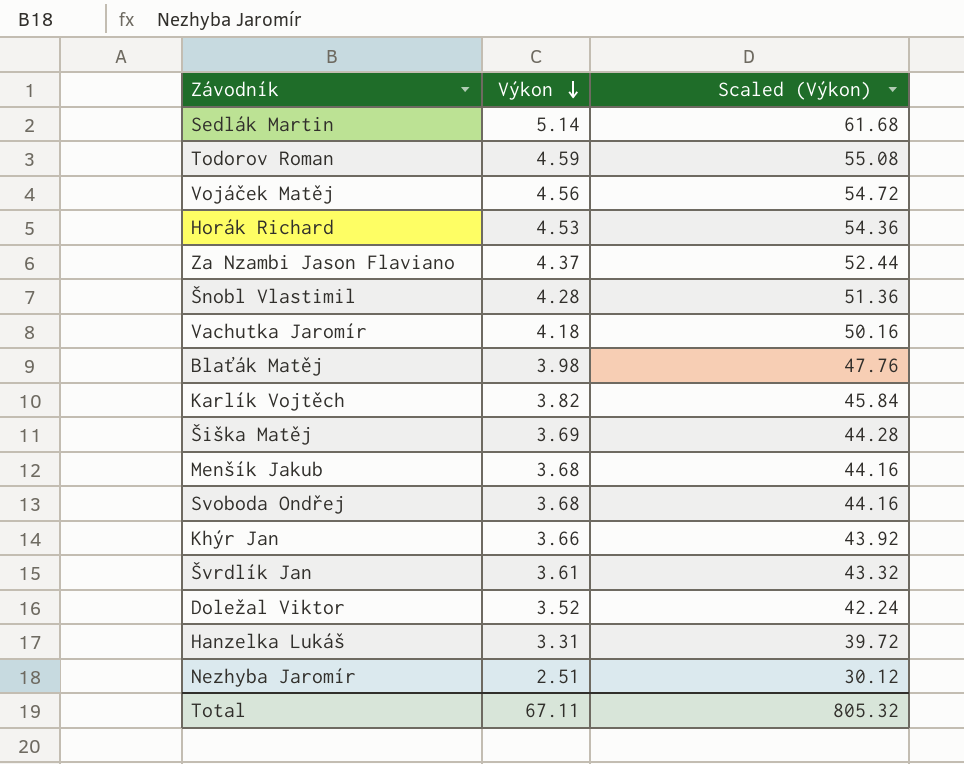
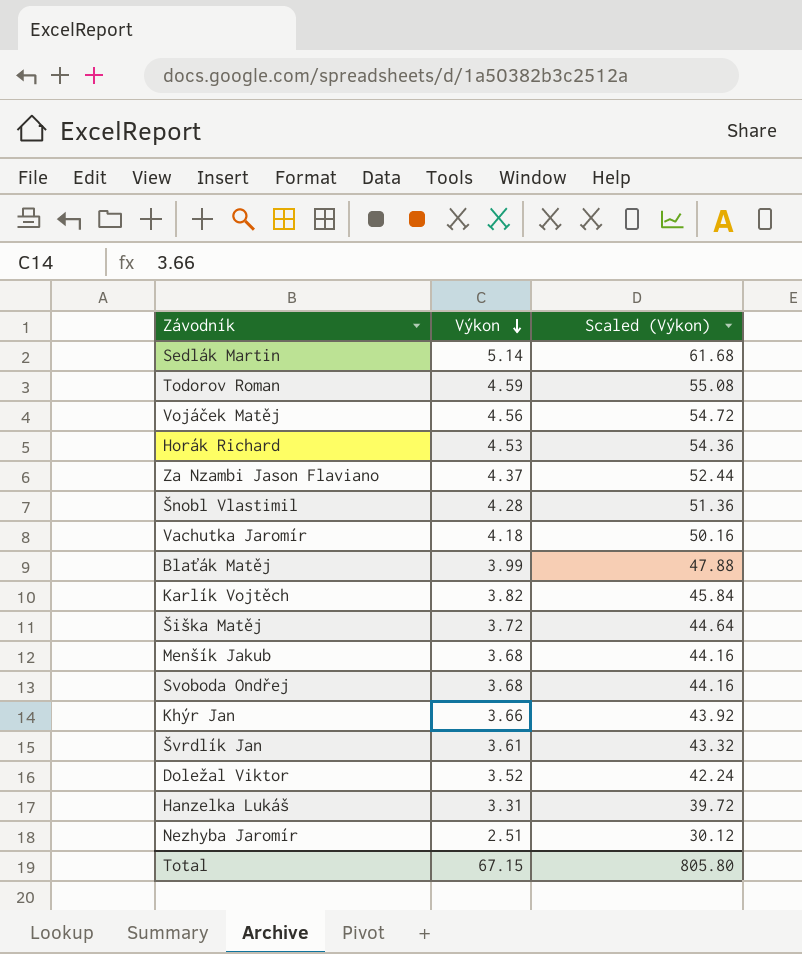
Blaťák Matěj | Výkon: 3.98 -> 3.99
Blaťák Matěj | Scaled (Výkon): 47.76 -> 47.88
Šiška Matěj | Výkon: 3.69 -> 3.72
Šiška Matěj | Scaled (Výkon): 44.28 -> 44.64
Total | Výkon: 67.11 -> 67.15
Total | Scaled (Výkon): 805.32 -> 805.80

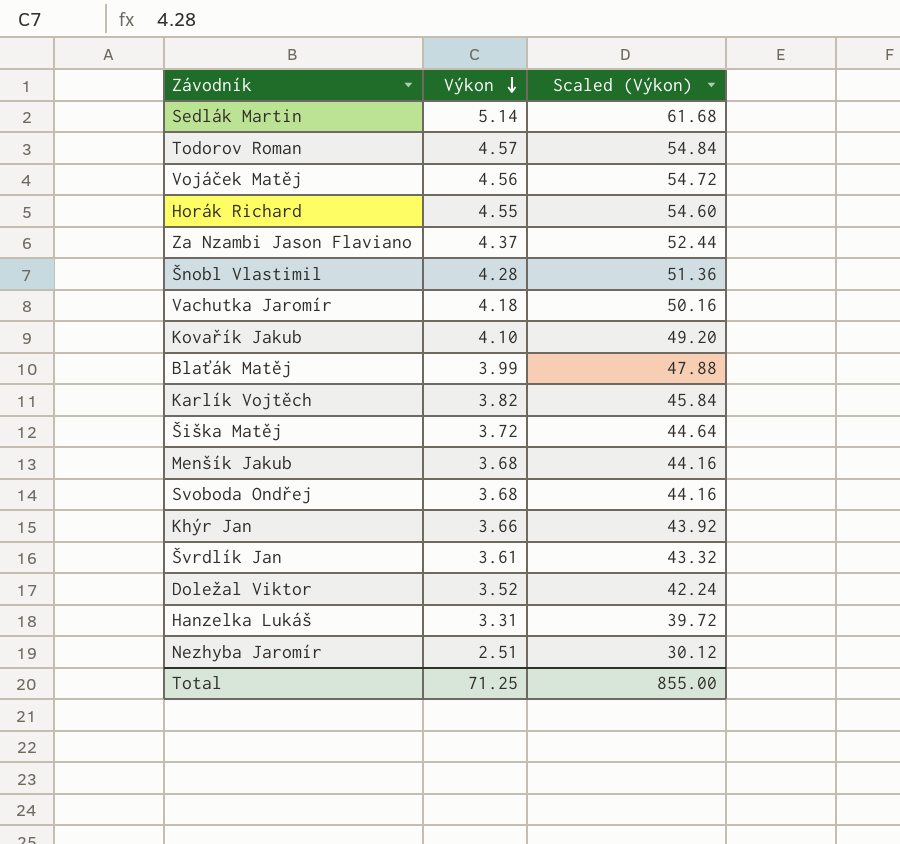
Todorov Roman | Výkon: 4.59 -> 4.57
Todorov Roman | Scaled (Výkon): 55.08 -> 54.84
Horák Richard | Výkon: 4.53 -> 4.55
Horák Richard | Scaled (Výkon): 54.36 -> 54.60
row Kovařík Jakub: none -> 4.10 | 49.20
Total | Výkon: 67.15 -> 71.25
Total | Scaled (Výkon): 805.80 -> 855.00

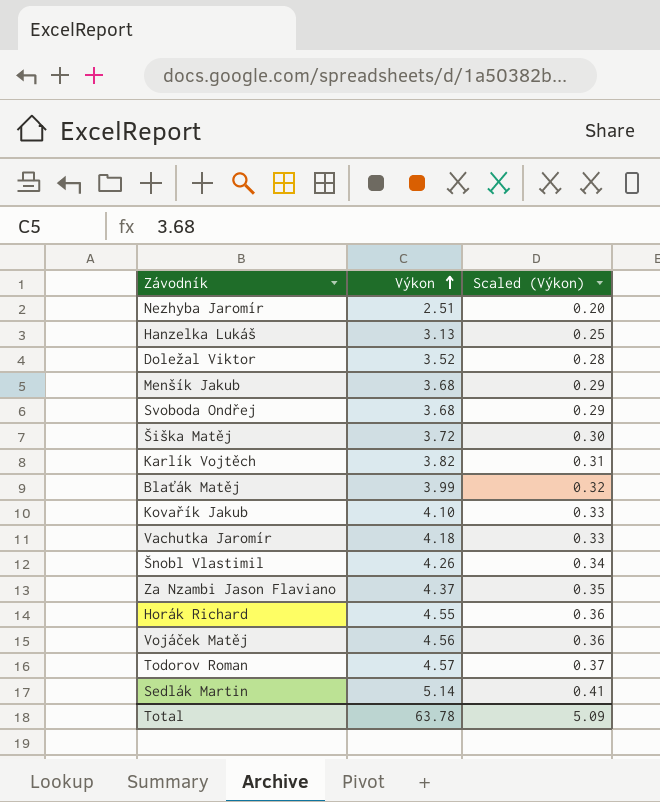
row order: Výkon descending -> Výkon ascending
column Scaled (Výkon) | formula: [Výkon] * 12 -> [Výkon] * 0.08
row Khýr Jan: 3.66 | 43.92 -> none
row Švrdlík Jan: 3.61 | 43.32 -> none
Hanzelka Lukáš | Výkon: 3.31 -> 3.13
Šnobl Vlastimil | Výkon: 4.28 -> 4.26
Total | Výkon: 71.25 -> 63.78
Total | Scaled (Výkon): 855.00 -> 5.09

